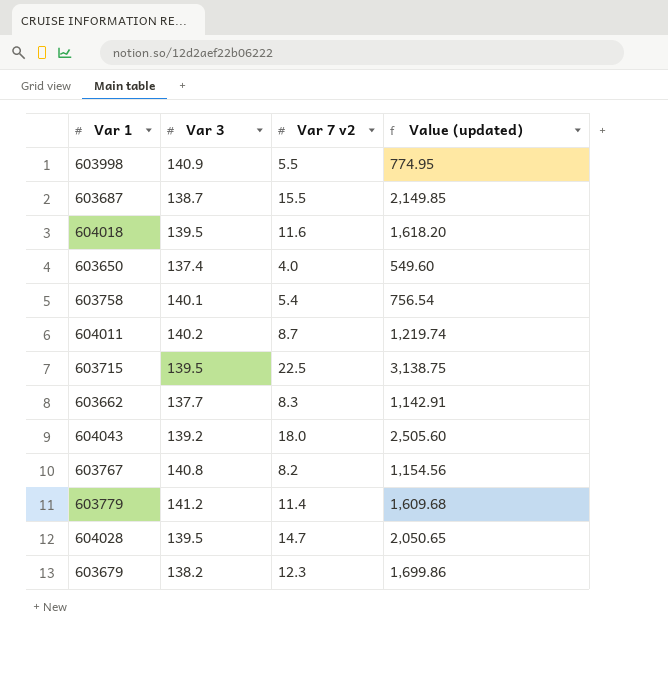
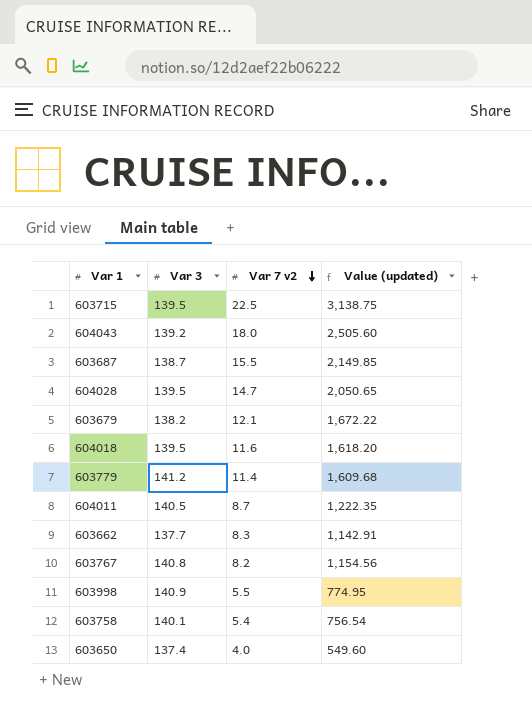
row order: none -> Var 7 v2 descending
603679 | Var 7 v2: 12.3 -> 12.1
603679 | Value (updated): 1,699.86 -> 1,672.22
604011 | Var 3: 140.2 -> 140.5
604011 | Value (updated): 1,219.74 -> 1,222.35

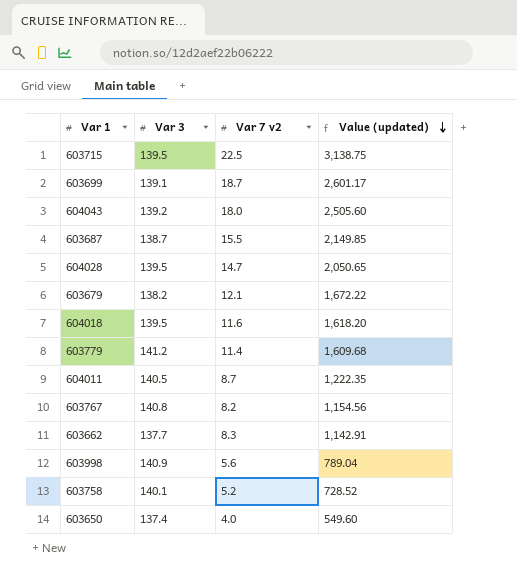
row order: Var 7 v2 descending -> Value (updated) descending
row 603699: none -> 139.1 | 18.7 | 2,601.17
603998 | Var 7 v2: 5.5 -> 5.6
603998 | Value (updated): 774.95 -> 789.04
603758 | Var 7 v2: 5.4 -> 5.2
603758 | Value (updated): 756.54 -> 728.52

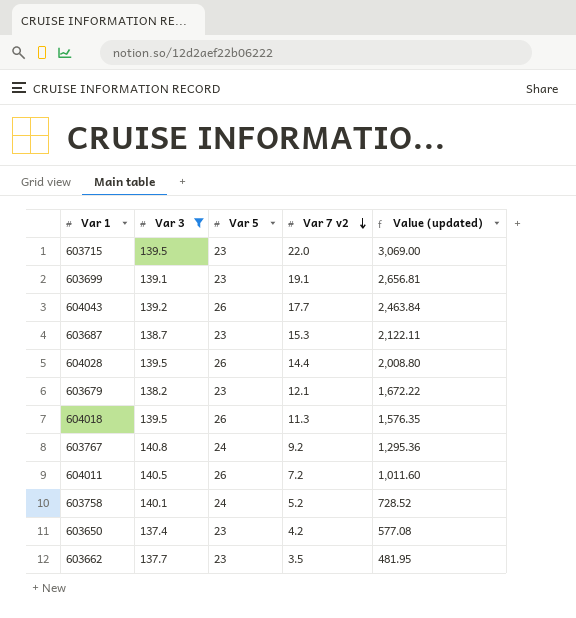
filter: none -> Var 3 <= 140.8
row order: Value (updated) descending -> Var 7 v2 descending
column Var 5 | position: none -> 3
603715 | Var 7 v2: 22.5 -> 22.0
603715 | Value (updated): 3,138.75 -> 3,069.00
603699 | Var 7 v2: 18.7 -> 19.1
603699 | Value (updated): 2,601.17 -> 2,656.81
604043 | Var 7 v2: 18.0 -> 17.7
604043 | Value (updated): 2,505.60 -> 2,463.84
603687 | Var 7 v2: 15.5 -> 15.3
603687 | Value (updated): 2,149.85 -> 2,122.11
604028 | Var 7 v2: 14.7 -> 14.4
604028 | Value (updated): 2,050.65 -> 2,008.80
604018 | Var 7 v2: 11.6 -> 11.3
604018 | Value (updated): 1,618.20 -> 1,576.35
603767 | Var 7 v2: 8.2 -> 9.2
603767 | Value (updated): 1,154.56 -> 1,295.36
604011 | Var 7 v2: 8.7 -> 7.2
604011 | Value (updated): 1,222.35 -> 1,011.60
603650 | Var 7 v2: 4.0 -> 4.2
603650 | Value (updated): 549.60 -> 577.08
603662 | Var 7 v2: 8.3 -> 3.5
603662 | Value (updated): 1,142.91 -> 481.95

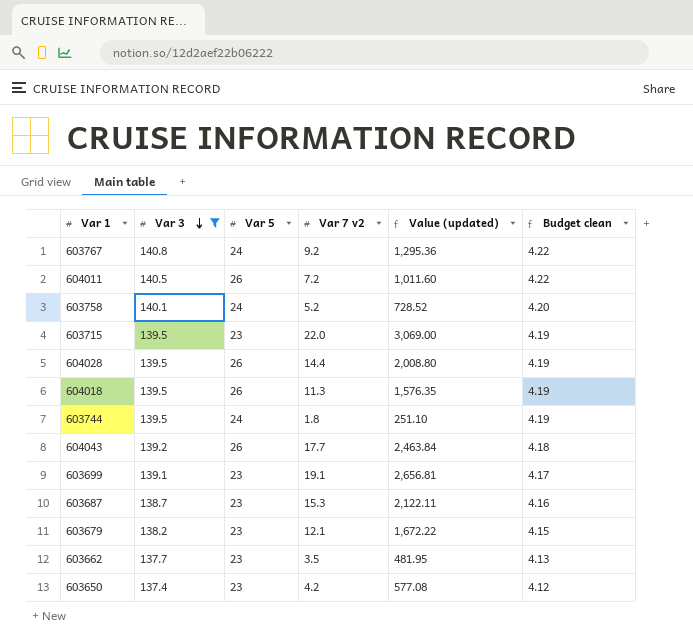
row order: Var 7 v2 descending -> Var 3 descending
column Budget clean | formula: none -> [Var 3] * 0.03
row 603744: none -> 139.5 | 24 | 1.8 | 251.10 | 4.19

